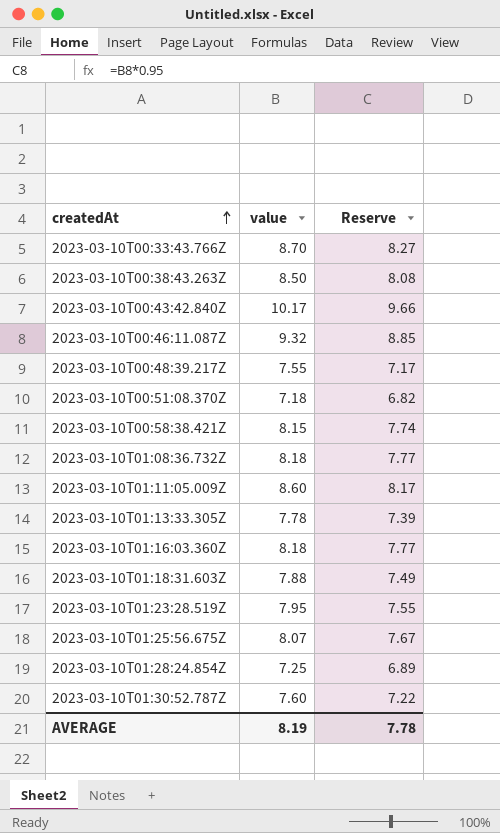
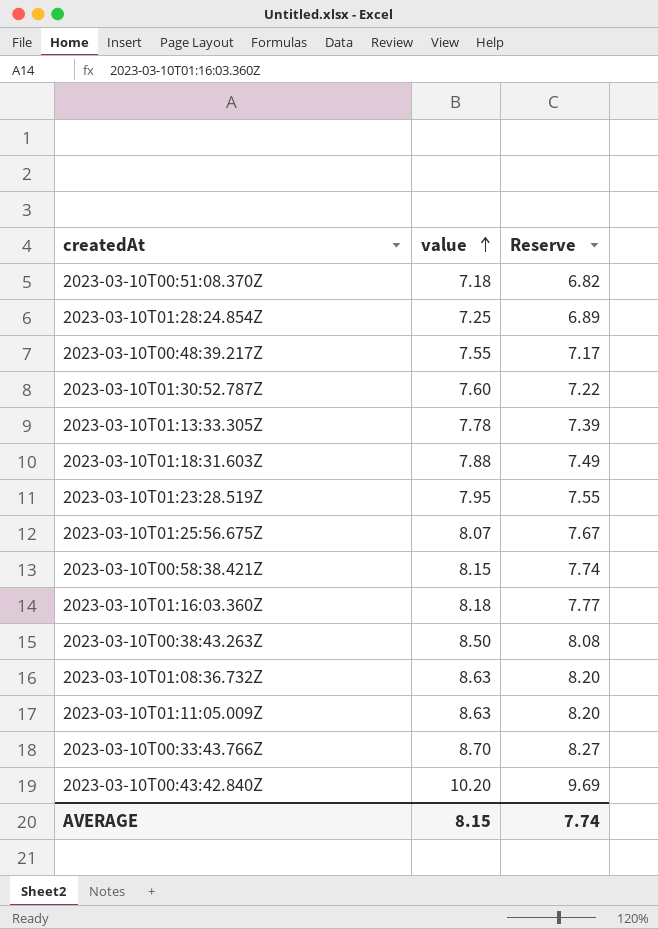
row order: createdAt ascending -> value ascending
row 2023-03-10T00:46:11.087Z: 9.32 | 8.85 -> none
2023-03-10T01:08:36.732Z | value: 8.18 -> 8.63
2023-03-10T01:08:36.732Z | Reserve: 7.77 -> 8.20
2023-03-10T01:11:05.009Z | value: 8.60 -> 8.63
2023-03-10T01:11:05.009Z | Reserve: 8.17 -> 8.20
2023-03-10T00:43:42.840Z | value: 10.17 -> 10.20
2023-03-10T00:43:42.840Z | Reserve: 9.66 -> 9.69
AVERAGE | value: 8.19 -> 8.15
AVERAGE | Reserve: 7.78 -> 7.74

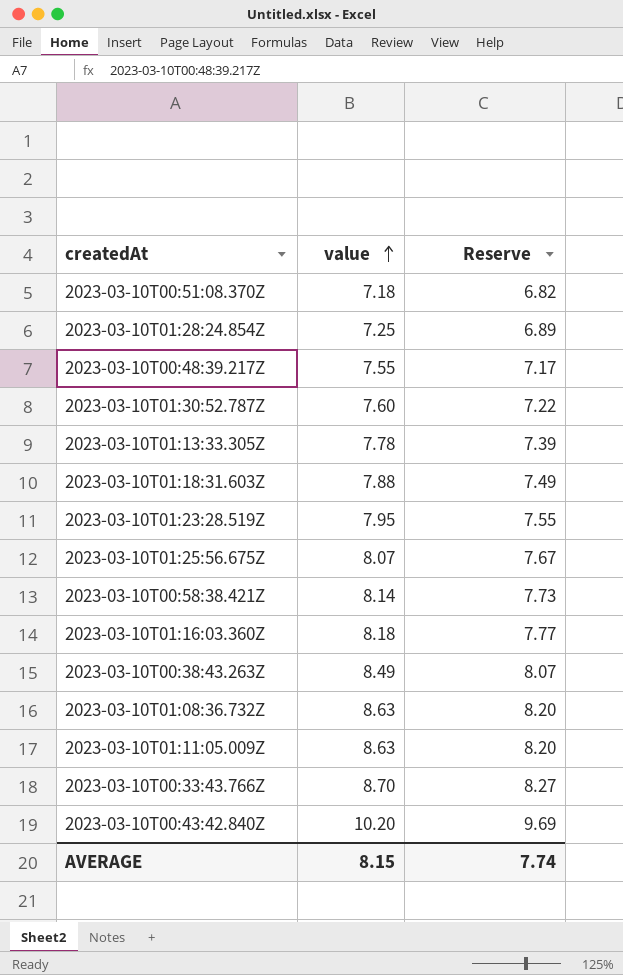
2023-03-10T00:58:38.421Z | value: 8.15 -> 8.14
2023-03-10T00:58:38.421Z | Reserve: 7.74 -> 7.73
2023-03-10T00:38:43.263Z | value: 8.50 -> 8.49
2023-03-10T00:38:43.263Z | Reserve: 8.08 -> 8.07

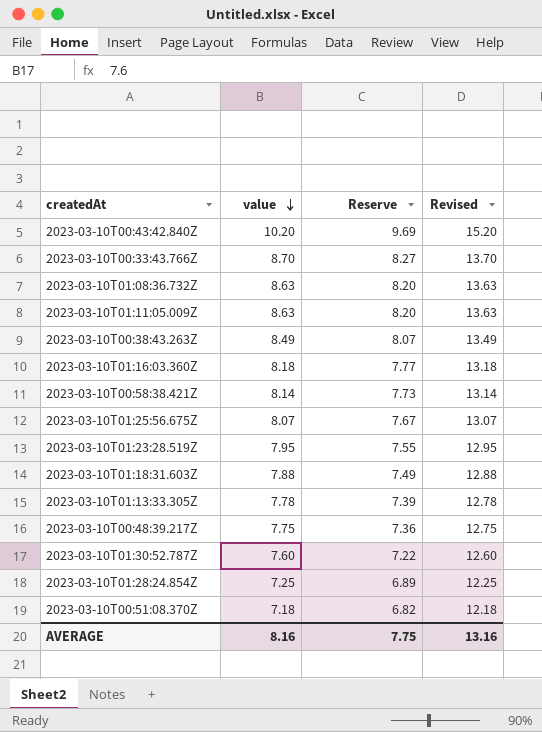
row order: value ascending -> value descending
column Revised | formula: none -> [value] + 5
2023-03-10T00:48:39.217Z | value: 7.55 -> 7.75
2023-03-10T00:48:39.217Z | Reserve: 7.17 -> 7.36
AVERAGE | value: 8.15 -> 8.16
AVERAGE | Reserve: 7.74 -> 7.75

